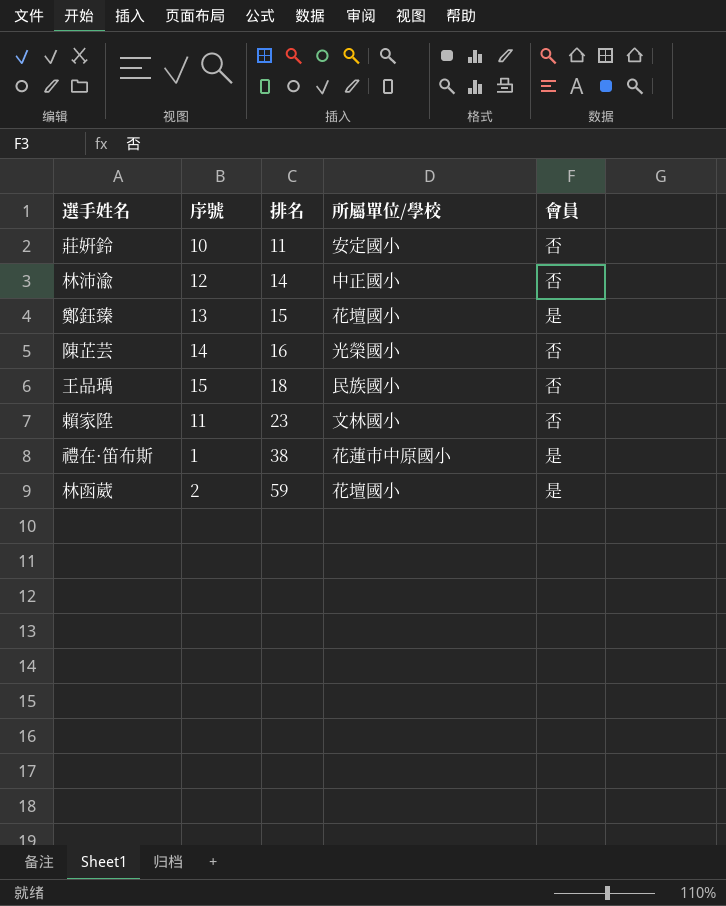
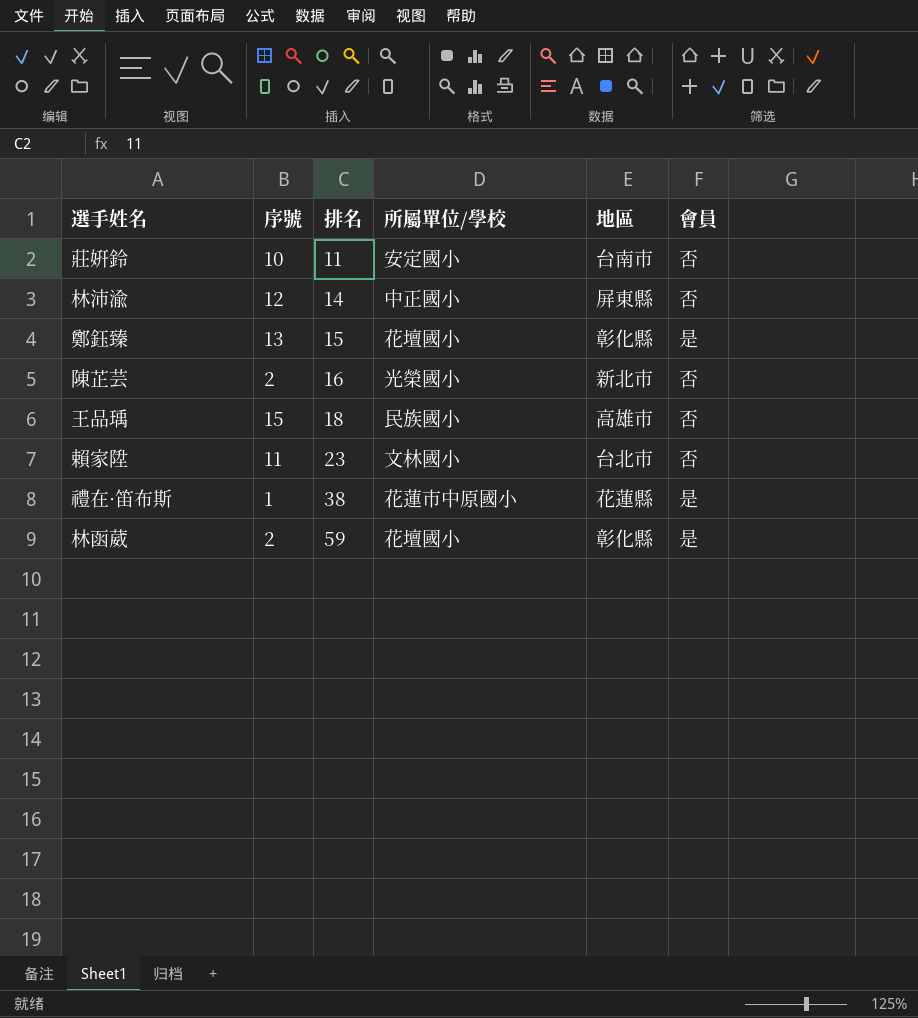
column 地區 | position: none -> 5
陳芷芸 | 序號: 14 -> 2

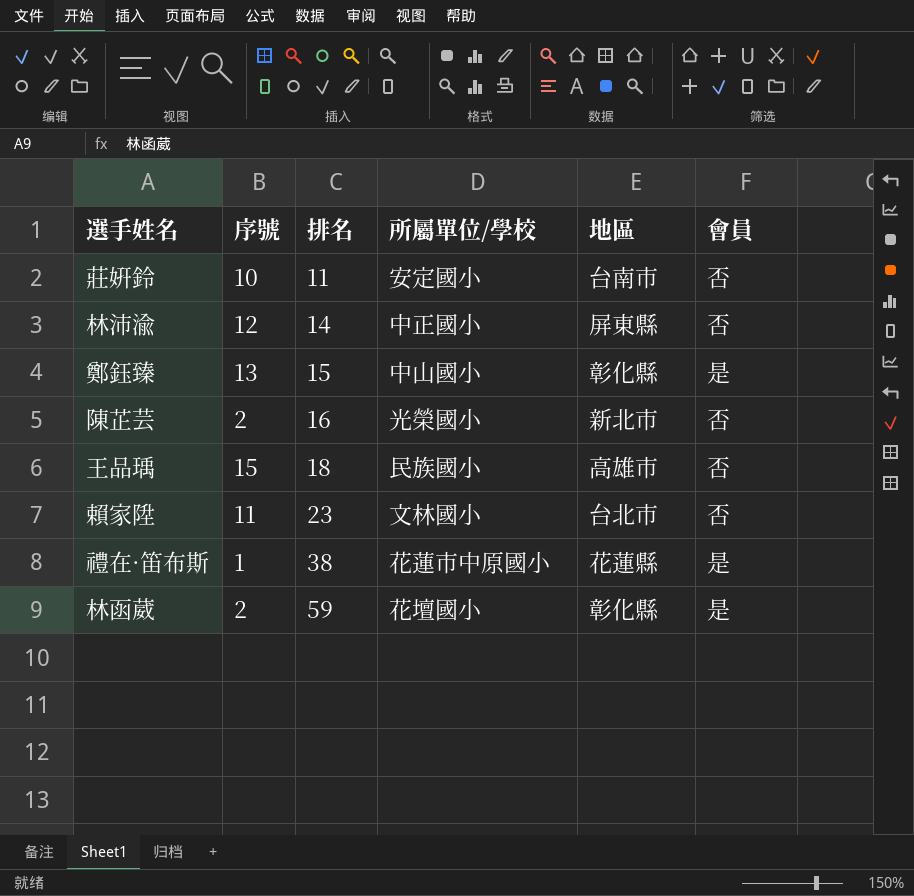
鄭鈺臻 | 所屬單位/學校: 花壇國小 -> 中山國小

